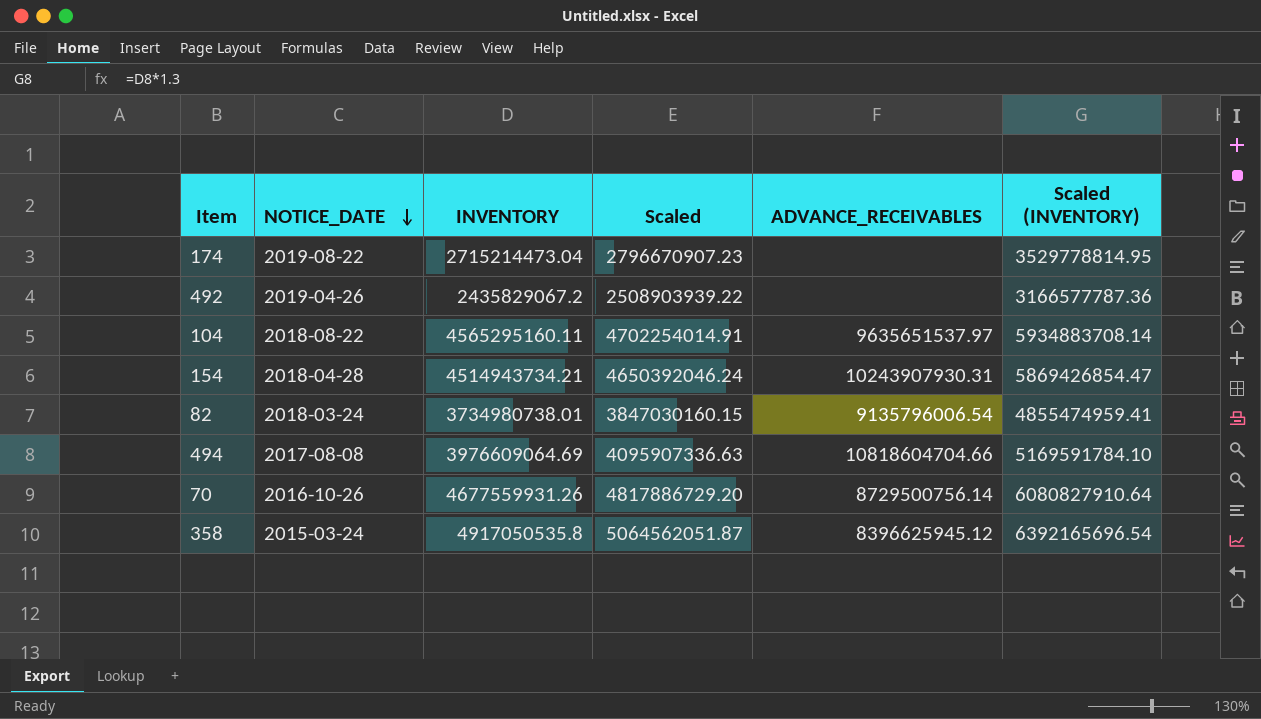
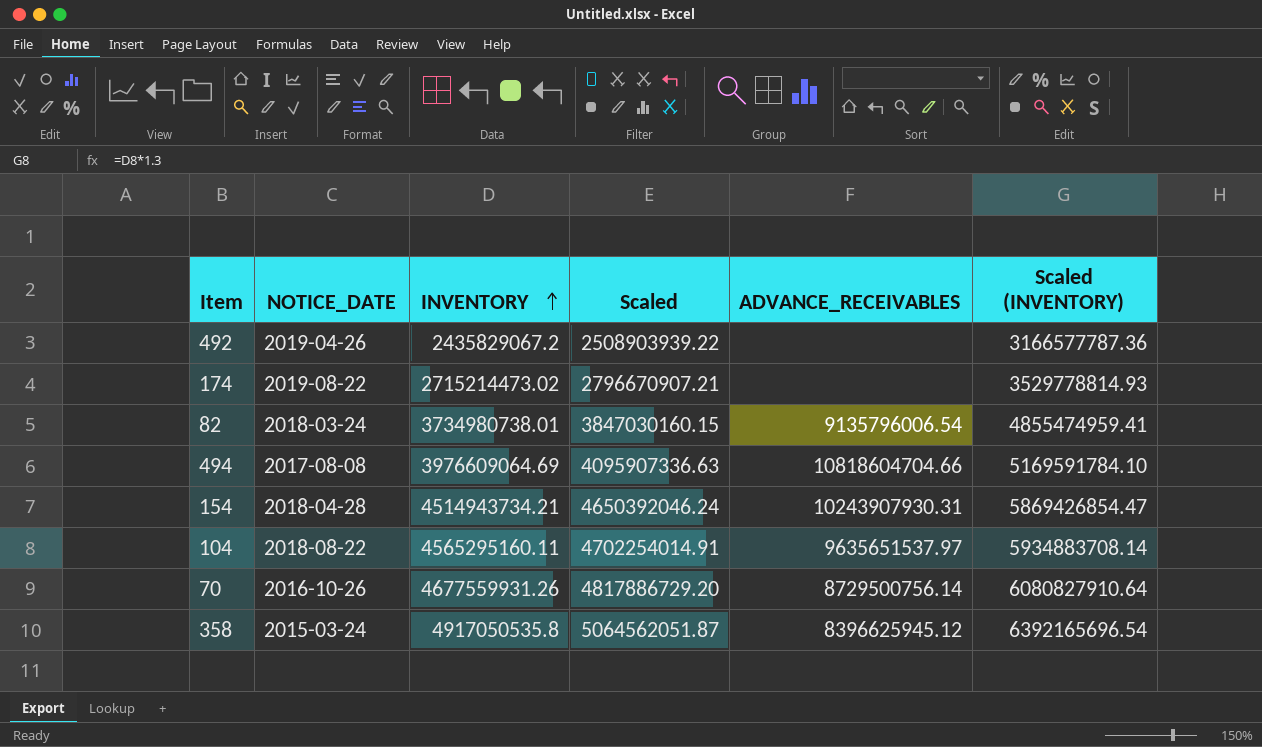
row order: NOTICE_DATE descending -> INVENTORY ascending
174 | INVENTORY: 2715214473.04 -> 2715214473.02
174 | Scaled: 2796670907.23 -> 2796670907.21
174 | Scaled (INVENTORY): 3529778814.95 -> 3529778814.93

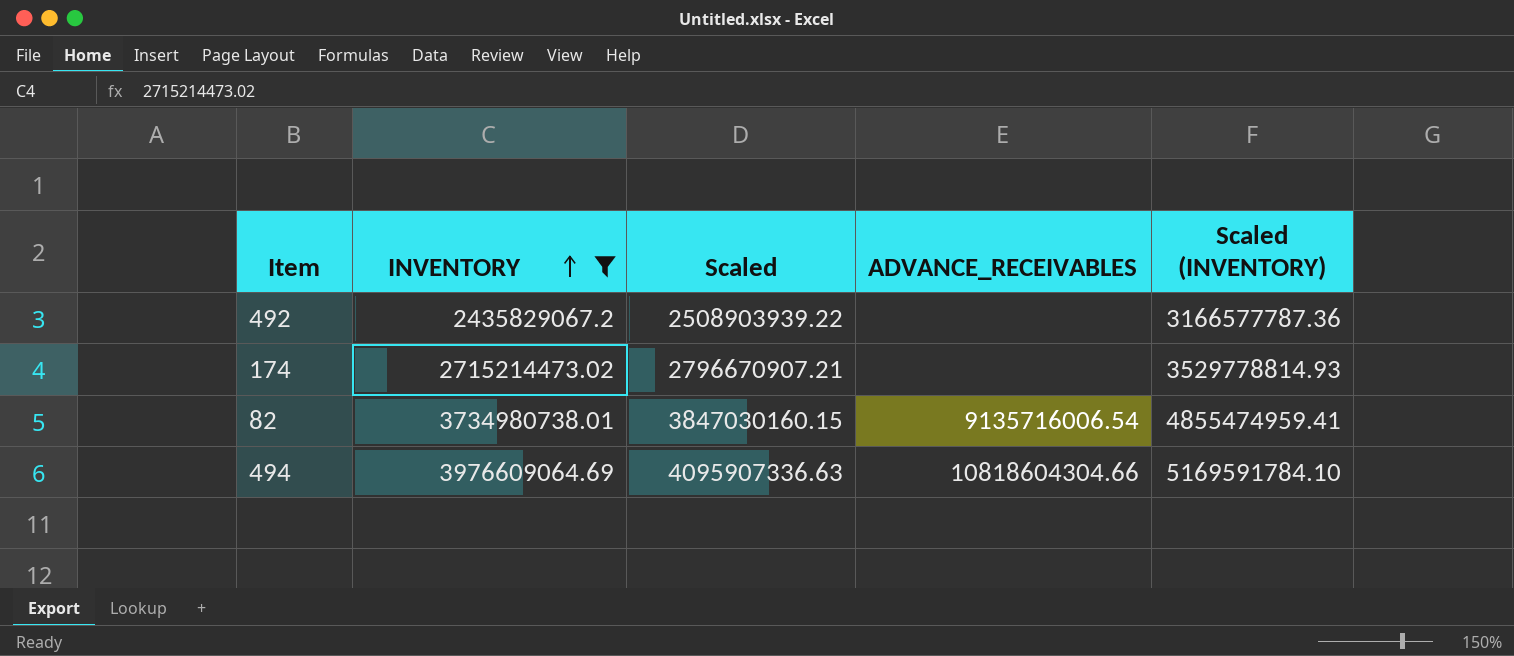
filter: none -> INVENTORY <= 3976609064.69
column NOTICE_DATE | position: 2 -> none
82 | ADVANCE_RECEIVABLES: 9135796006.54 -> 9135716006.54
494 | ADVANCE_RECEIVABLES: 10818604704.66 -> 10818604304.66

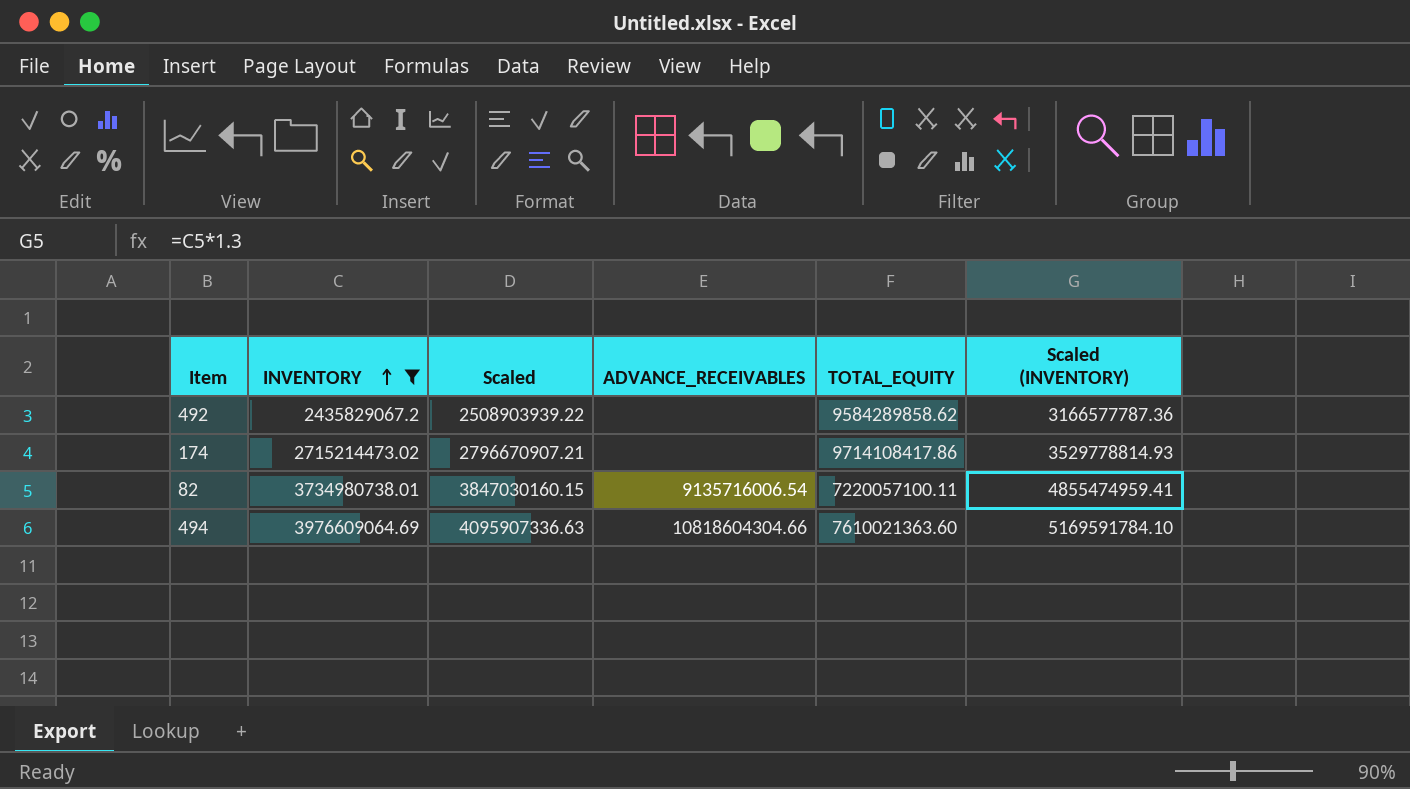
column TOTAL_EQUITY | position: none -> 5

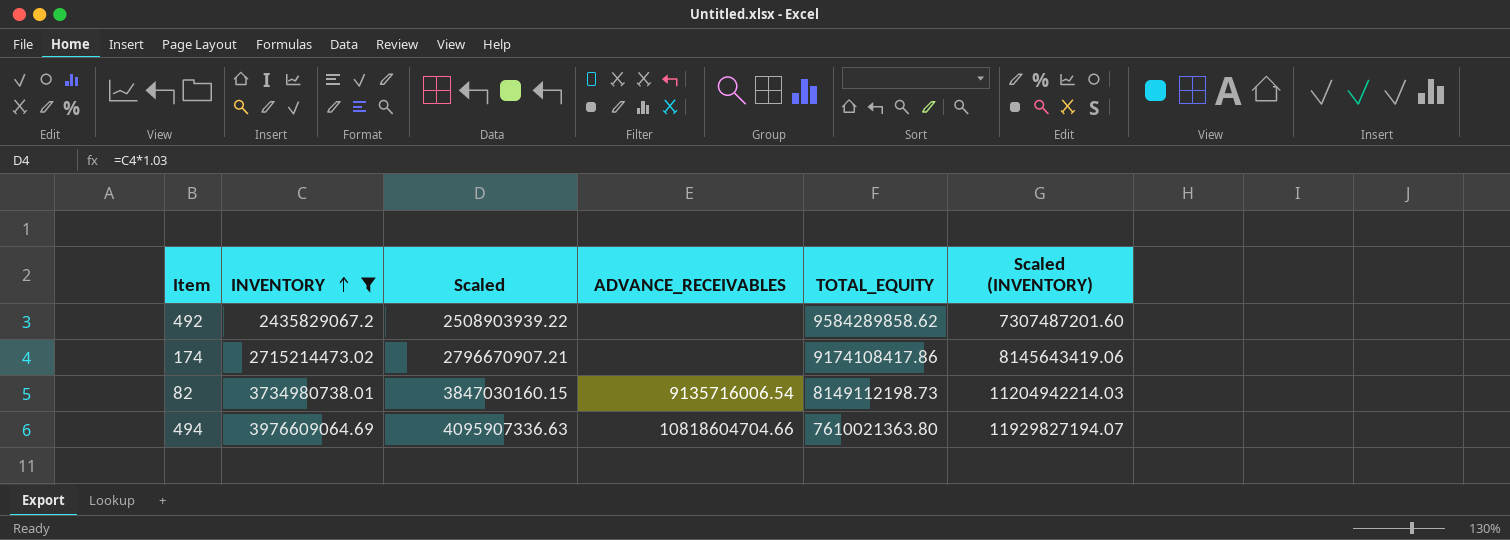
column Scaled (INVENTORY) | formula: [INVENTORY] * 1.3 -> [INVENTORY] * 3
174 | TOTAL_EQUITY: 9714108417.86 -> 9174108417.86
82 | TOTAL_EQUITY: 7220057100.11 -> 8149112198.73
494 | ADVANCE_RECEIVABLES: 10818604304.66 -> 10818604704.66
494 | TOTAL_EQUITY: 7610021363.60 -> 7610021363.80

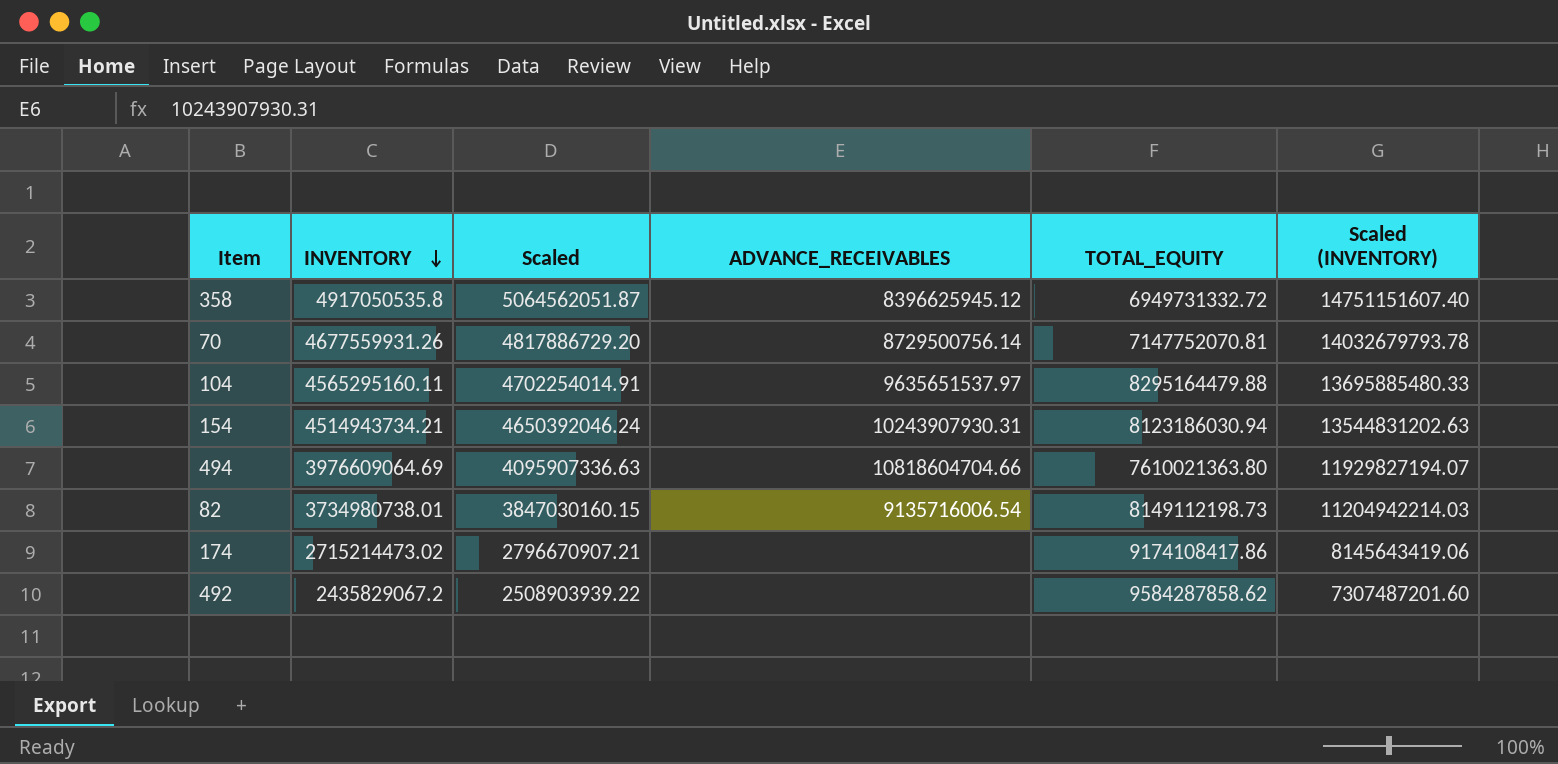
filter: INVENTORY <= 3976609064.69 -> none
row order: INVENTORY ascending -> INVENTORY descending
492 | TOTAL_EQUITY: 9584289858.62 -> 9584287858.62

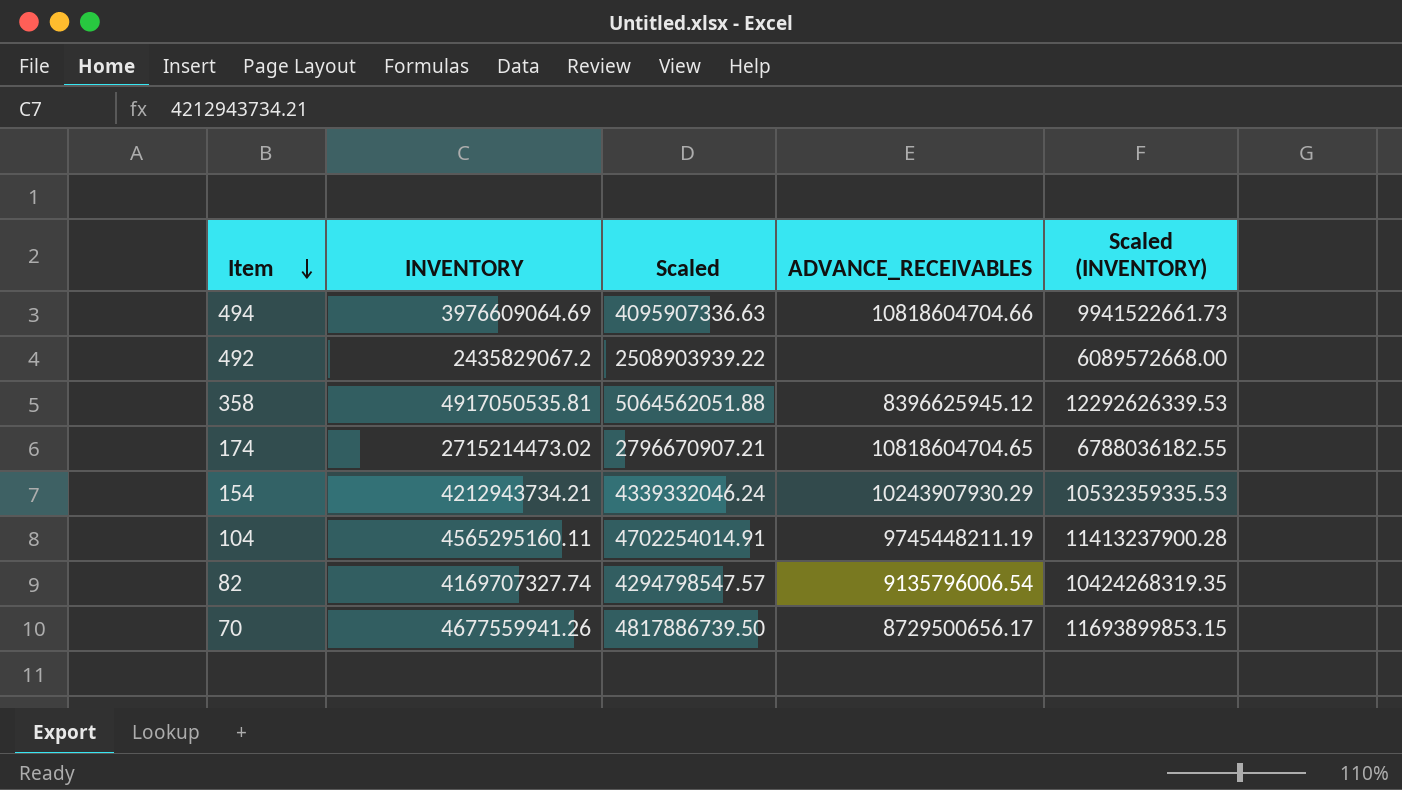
row order: INVENTORY descending -> Item descending
column TOTAL_EQUITY | position: 5 -> none
column Scaled (INVENTORY) | formula: [INVENTORY] * 3 -> [INVENTORY] * 2.5
358 | INVENTORY: 4917050535.8 -> 4917050535.81
358 | Scaled: 5064562051.87 -> 5064562051.88
174 | ADVANCE_RECEIVABLES: none -> 10818604704.65
154 | INVENTORY: 4514943734.21 -> 4212943734.21
154 | Scaled: 4650392046.24 -> 4339332046.24
154 | ADVANCE_RECEIVABLES: 10243907930.31 -> 10243907930.29
104 | ADVANCE_RECEIVABLES: 9635651537.97 -> 9745448211.19
82 | INVENTORY: 3734980738.01 -> 4169707327.74
82 | Scaled: 3847030160.15 -> 4294798547.57
82 | ADVANCE_RECEIVABLES: 9135716006.54 -> 9135796006.54
70 | INVENTORY: 4677559931.26 -> 4677559941.26
70 | Scaled: 4817886729.20 -> 4817886739.50
70 | ADVANCE_RECEIVABLES: 8729500756.14 -> 8729500656.17

